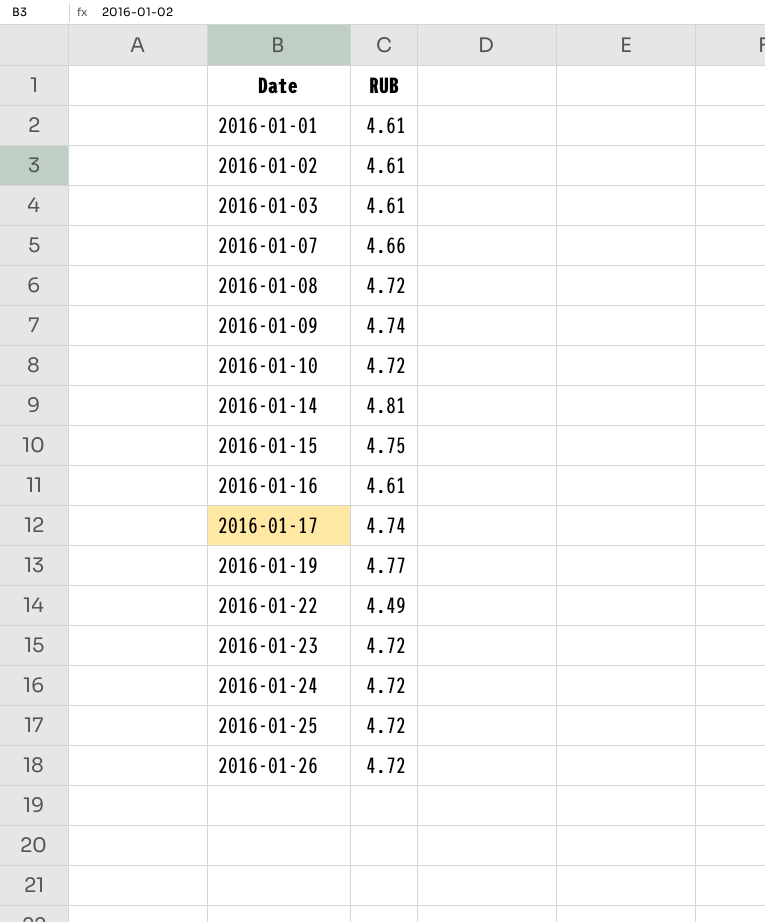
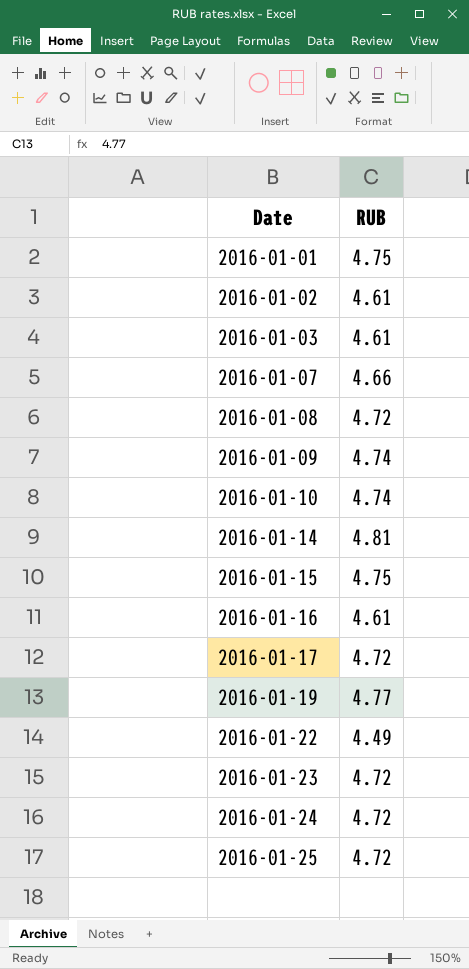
row 2016-01-26: 4.72 -> none
2016-01-01 | RUB: 4.61 -> 4.75
2016-01-10 | RUB: 4.72 -> 4.74
2016-01-17 | RUB: 4.74 -> 4.72

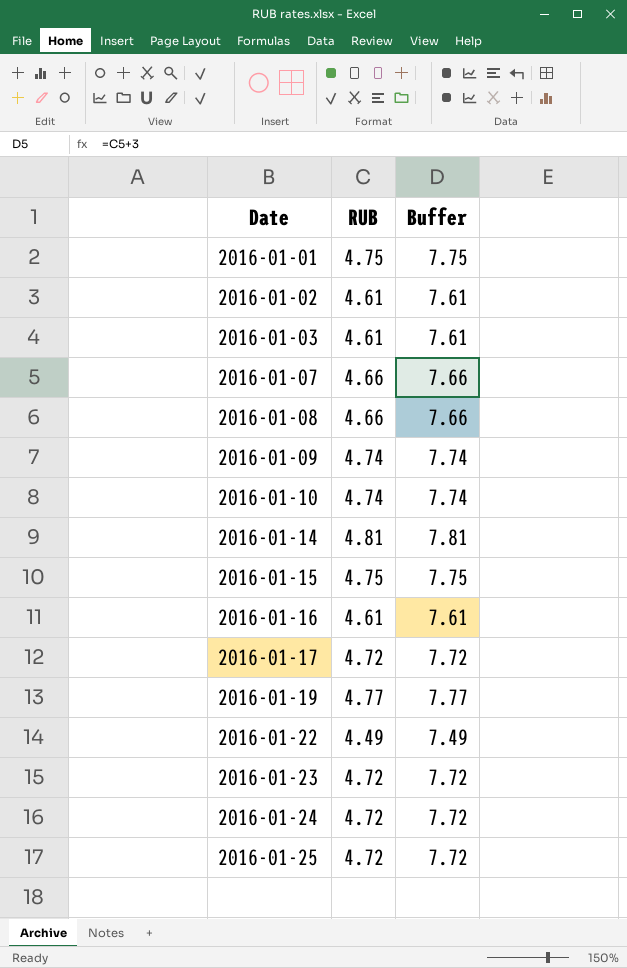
column Buffer | formula: none -> [RUB] + 3
2016-01-08 | RUB: 4.72 -> 4.66

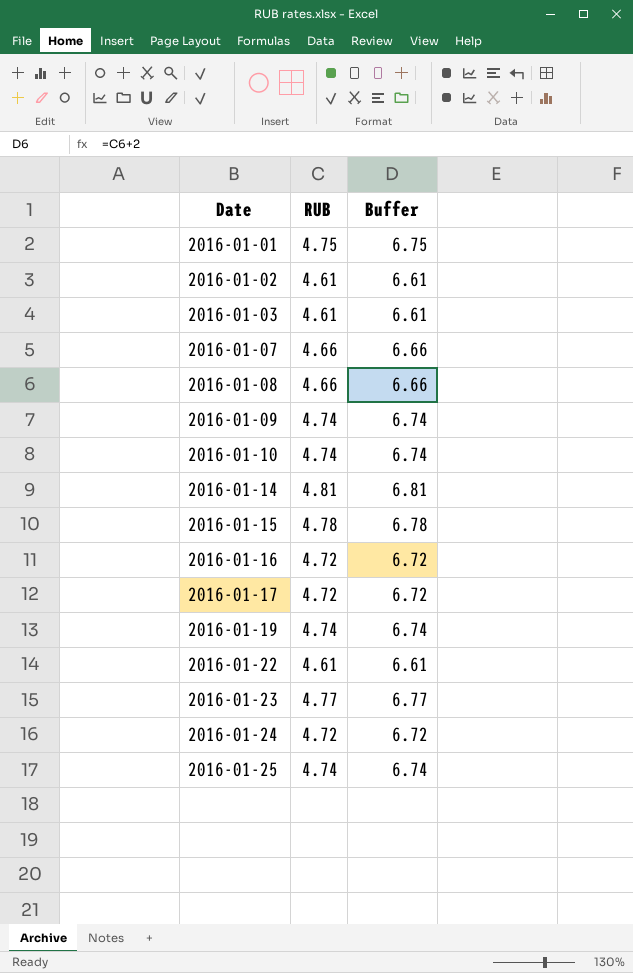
column Buffer | formula: [RUB] + 3 -> [RUB] + 2
2016-01-15 | RUB: 4.75 -> 4.78
2016-01-16 | RUB: 4.61 -> 4.72
2016-01-19 | RUB: 4.77 -> 4.74
2016-01-22 | RUB: 4.49 -> 4.61
2016-01-23 | RUB: 4.72 -> 4.77
2016-01-25 | RUB: 4.72 -> 4.74

